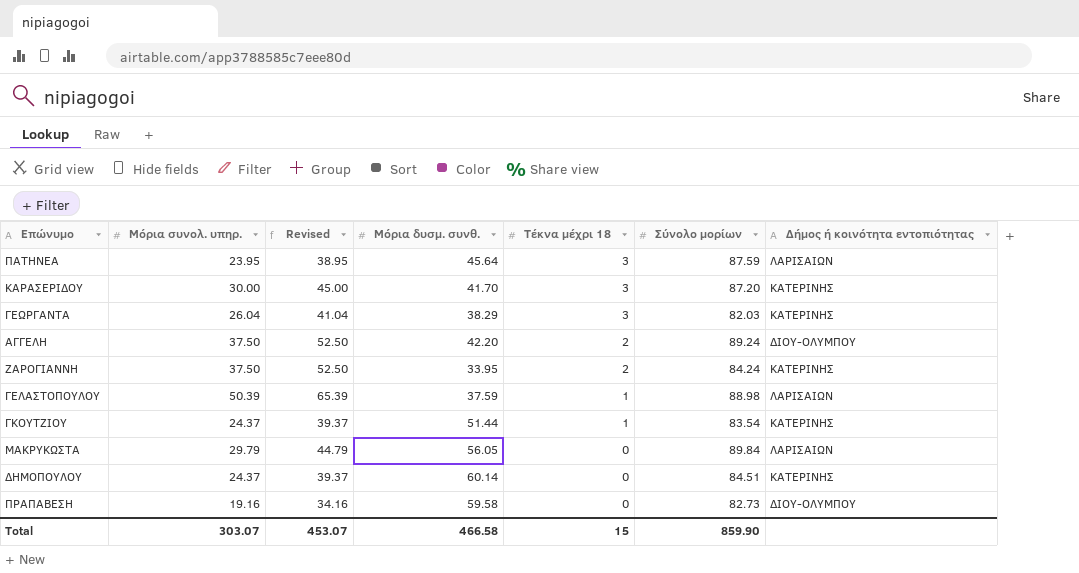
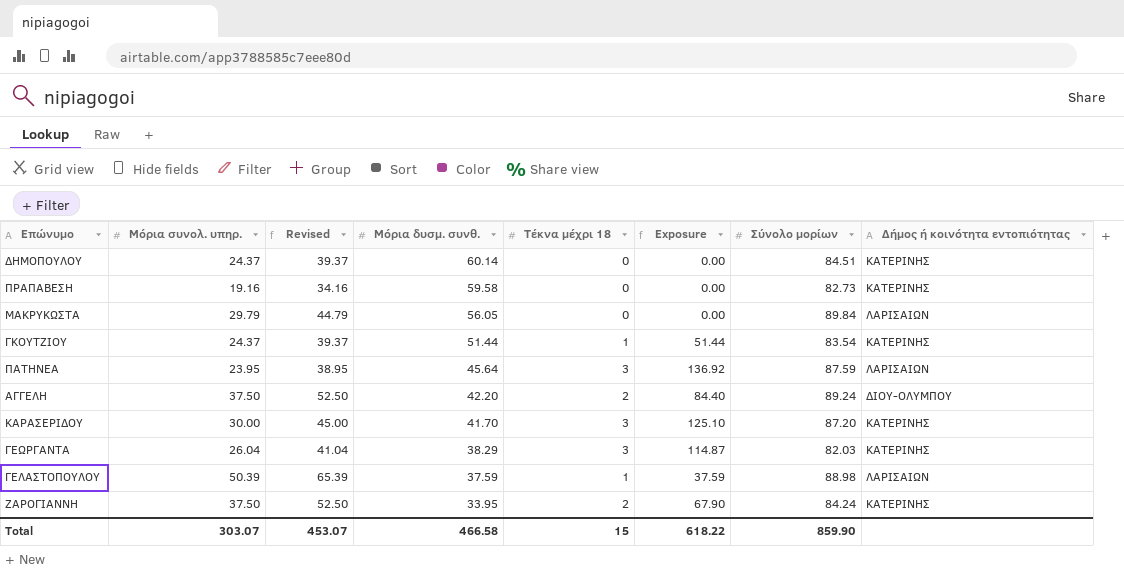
row order: Τέκνα μέχρι 18 descending -> Μόρια δυσμ. συνθ. descending
column Exposure | formula: none -> [Μόρια δυσμ. συνθ.] * [Τέκνα μέχρι 18]
ΠΡΑΠΑΒΕΣΗ | Δήμος ή κοινότητα εντοπιότητας: ΔΙΟΥ-ΟΛΥΜΠΟΥ -> ΚΑΤΕΡΙΝΗΣ

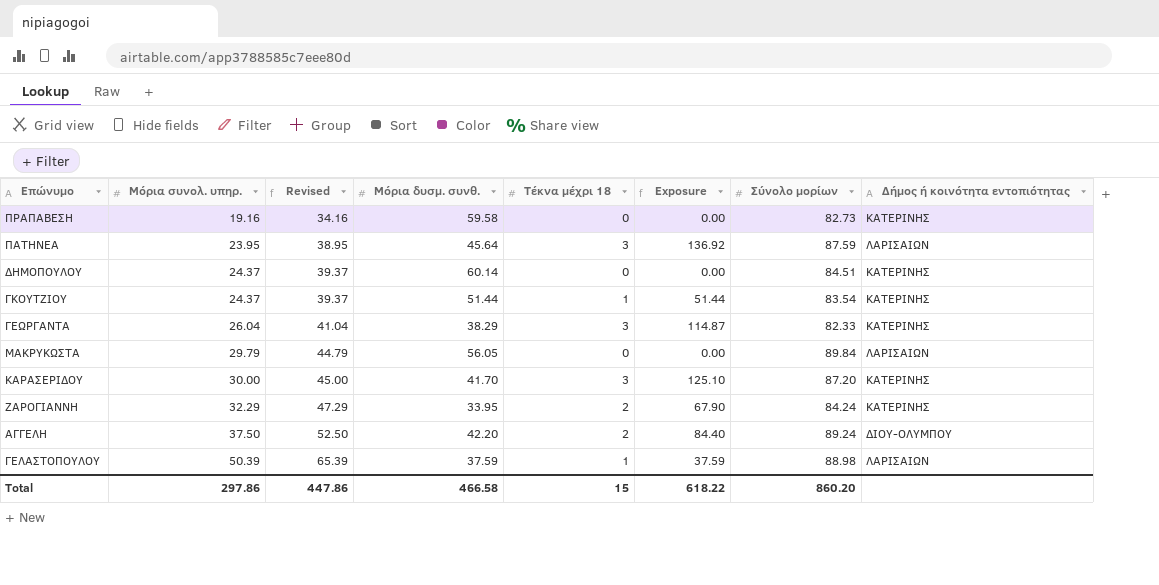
row order: Μόρια δυσμ. συνθ. descending -> Μόρια συνολ. υπηρ. ascending
ΓΕΩΡΓΑΝΤΑ | Σύνολο μορίων: 82.03 -> 82.33
ΖΑΡΟΓΙΑΝΝΗ | Μόρια συνολ. υπηρ.: 37.50 -> 32.29
ΖΑΡΟΓΙΑΝΝΗ | Revised: 52.50 -> 47.29
Total | Μόρια συνολ. υπηρ.: 303.07 -> 297.86
Total | Revised: 453.07 -> 447.86
Total | Σύνολο μορίων: 859.90 -> 860.20

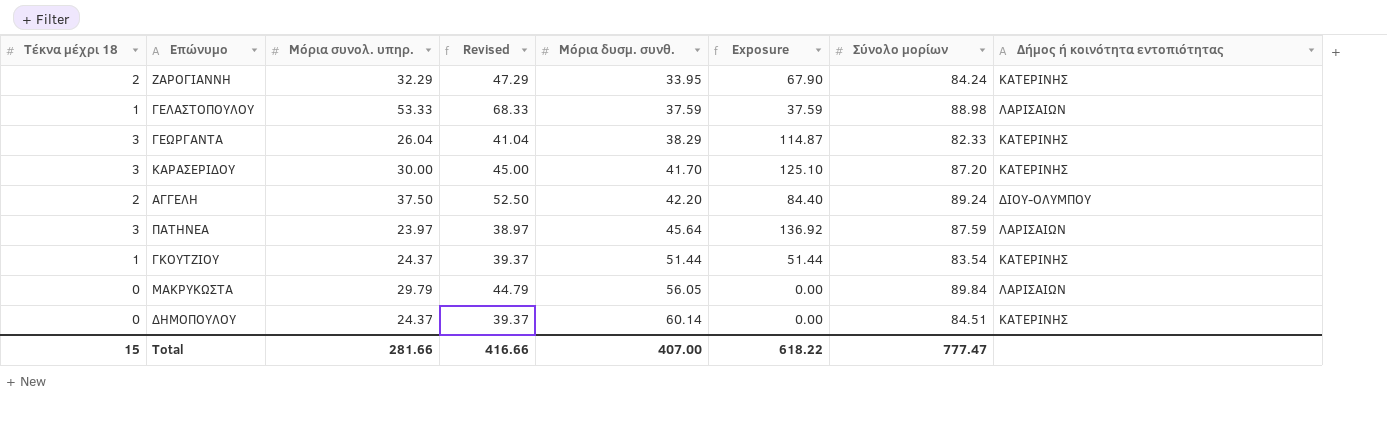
row order: Μόρια συνολ. υπηρ. ascending -> Μόρια δυσμ. συνθ. ascending
column Τέκνα μέχρι 18 | position: 5 -> 1
row ΠΡΑΠΑΒΕΣΗ: 19.16 | 34.16 | 59.58 | 0 | 0.00 | 82.73 | ΚΑΤΕΡΙΝΗΣ -> none
ΓΕΛΑΣΤΟΠΟΥΛΟΥ | Μόρια συνολ. υπηρ.: 50.39 -> 53.33
ΓΕΛΑΣΤΟΠΟΥΛΟΥ | Revised: 65.39 -> 68.33
ΠΑΤΗΝΕΑ | Μόρια συνολ. υπηρ.: 23.95 -> 23.97
ΠΑΤΗΝΕΑ | Revised: 38.95 -> 38.97
Total | Μόρια συνολ. υπηρ.: 297.86 -> 281.66
Total | Revised: 447.86 -> 416.66
Total | Μόρια δυσμ. συνθ.: 466.58 -> 407.00
Total | Σύνολο μορίων: 860.20 -> 777.47

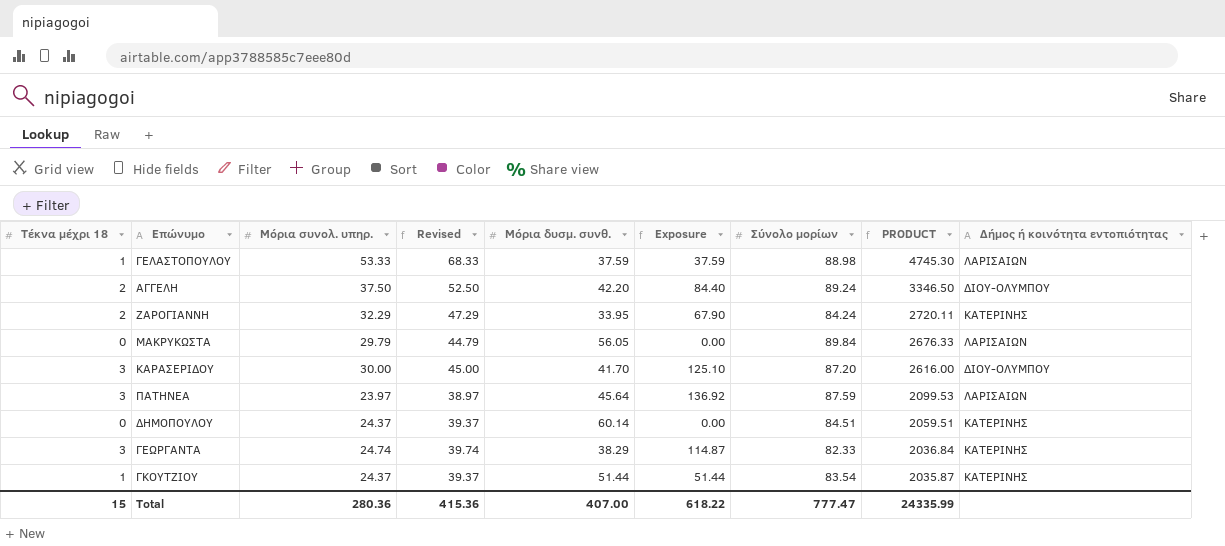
row order: Μόρια δυσμ. συνθ. ascending -> PRODUCT descending
column PRODUCT | formula: none -> [Μόρια συνολ. υπηρ.] * [Σύνολο μορίων]
ΚΑΡΑΣΕΡΙΔΟΥ | Δήμος ή κοινότητα εντοπιότητας: ΚΑΤΕΡΙΝΗΣ -> ΔΙΟΥ-ΟΛΥΜΠΟΥ
ΓΕΩΡΓΑΝΤΑ | Μόρια συνολ. υπηρ.: 26.04 -> 24.74
ΓΕΩΡΓΑΝΤΑ | Revised: 41.04 -> 39.74
Total | Μόρια συνολ. υπηρ.: 281.66 -> 280.36
Total | Revised: 416.66 -> 415.36

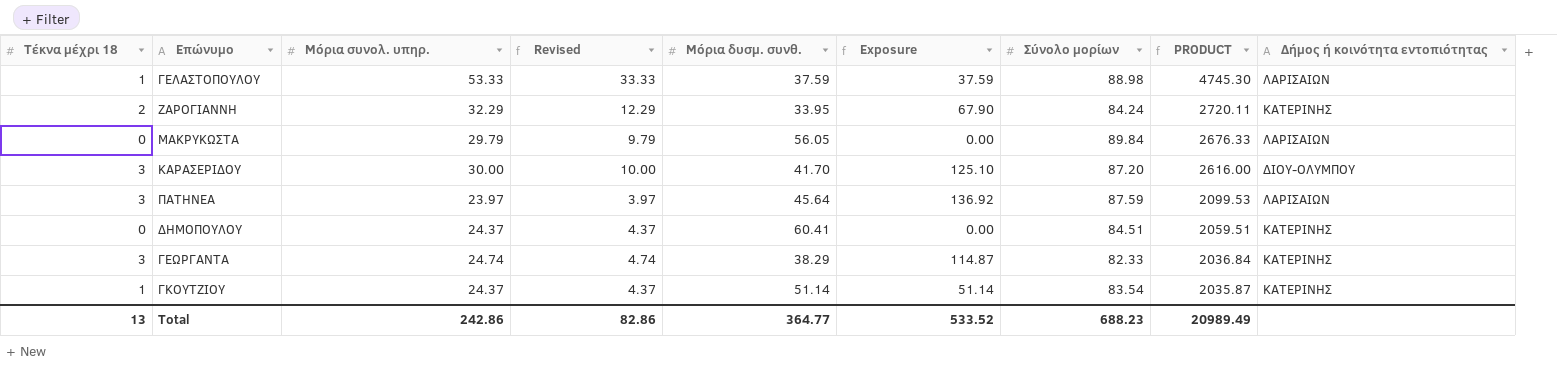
column Revised | formula: [Μόρια συνολ. υπηρ.] + 15 -> [Μόρια συνολ. υπηρ.] - 20
row ΑΓΓΕΛΗ: 2 | 37.50 | 52.50 | 42.20 | 84.40 | 89.24 | 3346.50 | ΔΙΟΥ-ΟΛΥΜΠΟΥ -> none
ΔΗΜΟΠΟΥΛΟΥ | Μόρια δυσμ. συνθ.: 60.14 -> 60.41
ΓΚΟΥΤΖΙΟΥ | Μόρια δυσμ. συνθ.: 51.44 -> 51.14
ΓΚΟΥΤΖΙΟΥ | Exposure: 51.44 -> 51.14
Total | Τέκνα μέχρι 18: 15 -> 13
Total | Μόρια συνολ. υπηρ.: 280.36 -> 242.86
Total | Revised: 415.36 -> 82.86
Total | Μόρια δυσμ. συνθ.: 407.00 -> 364.77
Total | Exposure: 618.22 -> 533.52
Total | Σύνολο μορίων: 777.47 -> 688.23
Total | PRODUCT: 24335.99 -> 20989.49

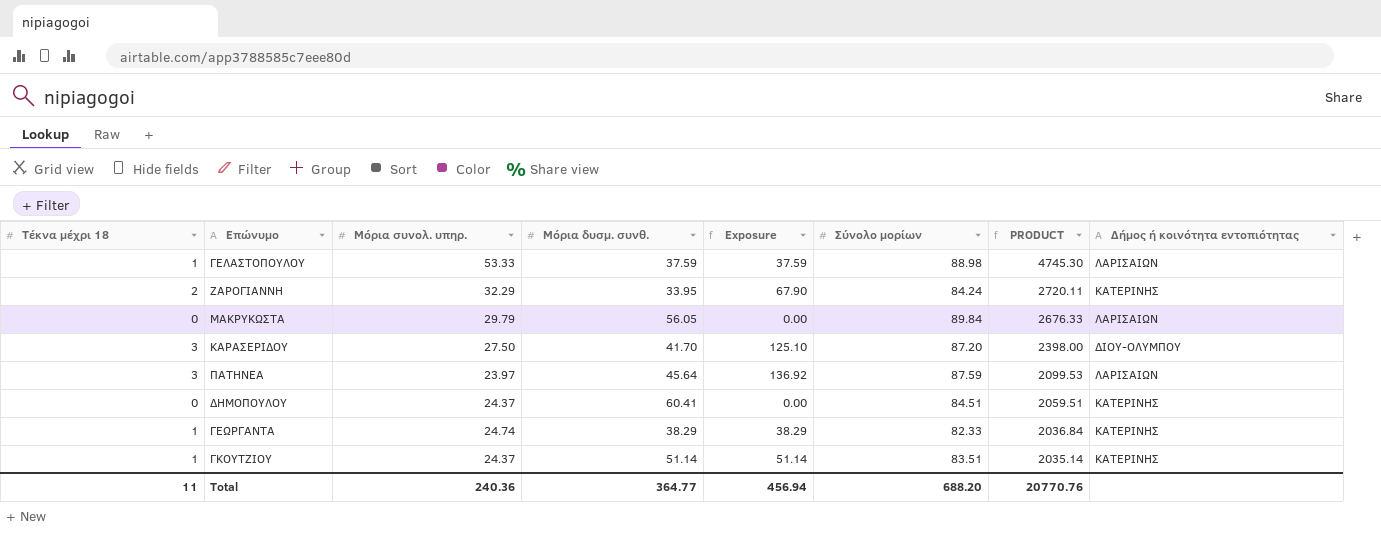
column Revised | formula: [Μόρια συνολ. υπηρ.] - 20 -> none
ΚΑΡΑΣΕΡΙΔΟΥ | Μόρια συνολ. υπηρ.: 30.00 -> 27.50
ΚΑΡΑΣΕΡΙΔΟΥ | PRODUCT: 2616.00 -> 2398.00
ΓΕΩΡΓΑΝΤΑ | Τέκνα μέχρι 18: 3 -> 1
ΓΕΩΡΓΑΝΤΑ | Exposure: 114.87 -> 38.29
ΓΚΟΥΤΖΙΟΥ | Σύνολο μορίων: 83.54 -> 83.51
ΓΚΟΥΤΖΙΟΥ | PRODUCT: 2035.87 -> 2035.14
Total | Τέκνα μέχρι 18: 13 -> 11
Total | Μόρια συνολ. υπηρ.: 242.86 -> 240.36
Total | Exposure: 533.52 -> 456.94
Total | Σύνολο μορίων: 688.23 -> 688.20
Total | PRODUCT: 20989.49 -> 20770.76

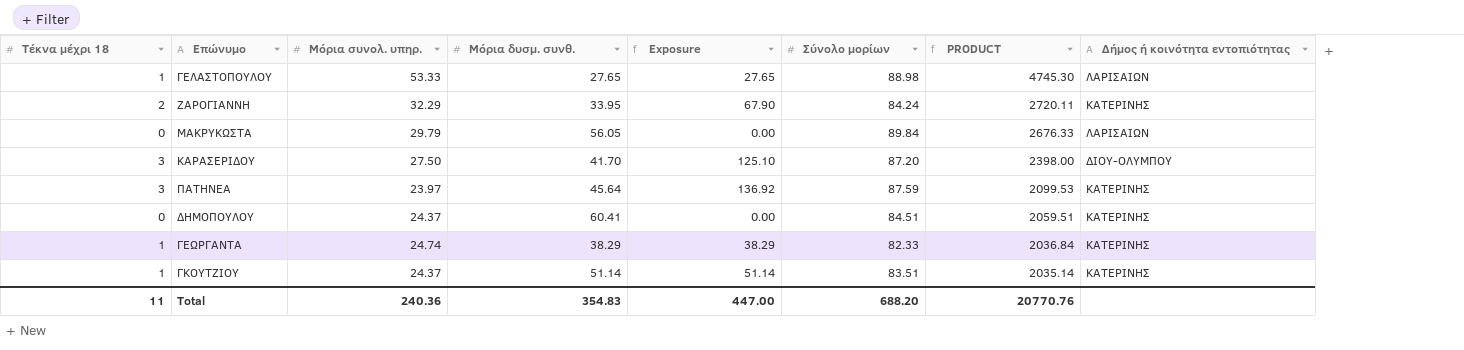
ΓΕΛΑΣΤΟΠΟΥΛΟΥ | Μόρια δυσμ. συνθ.: 37.59 -> 27.65
ΓΕΛΑΣΤΟΠΟΥΛΟΥ | Exposure: 37.59 -> 27.65
ΠΑΤΗΝΕΑ | Δήμος ή κοινότητα εντοπιότητας: ΛΑΡΙΣΑΙΩΝ -> ΚΑΤΕΡΙΝΗΣ
Total | Μόρια δυσμ. συνθ.: 364.77 -> 354.83
Total | Exposure: 456.94 -> 447.00

